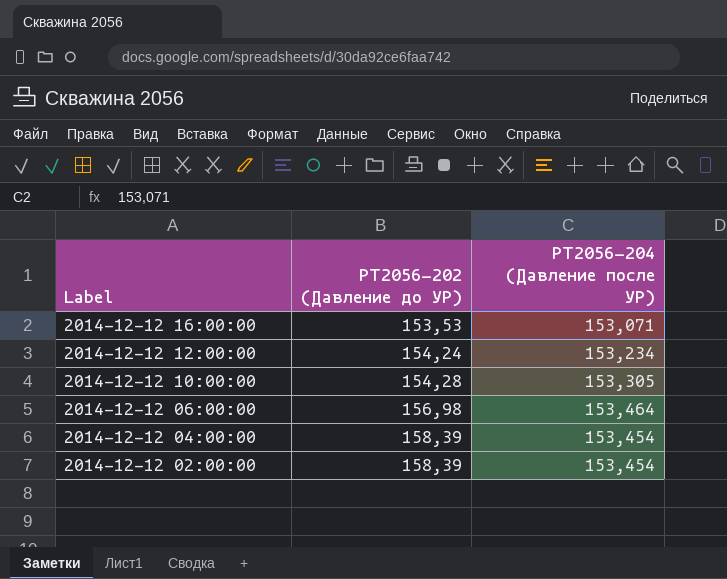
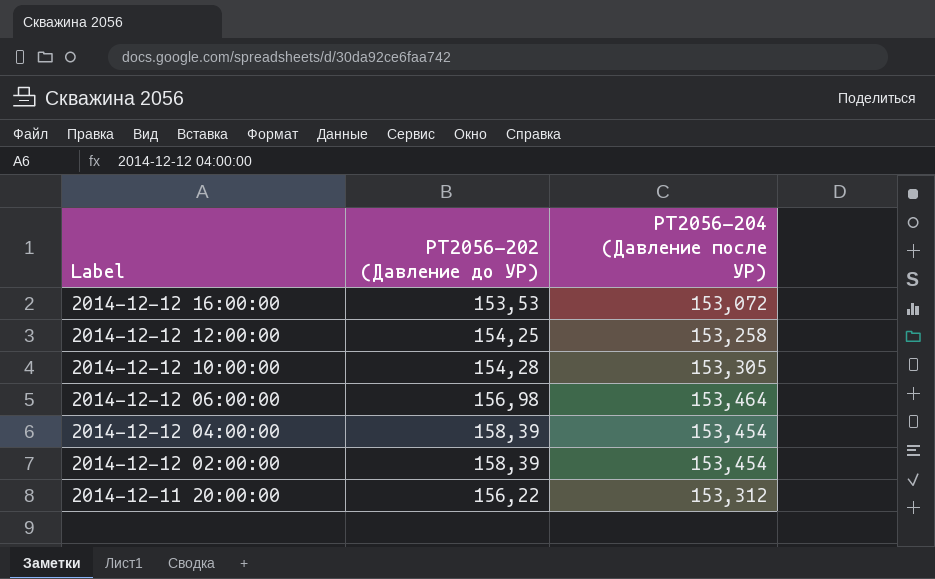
2014-12-12 16:00:00 | PT2056-204 (Давление после УР): 153,071 -> 153,072
2014-12-12 12:00:00 | PT2056-202 (Давление до УР): 154,24 -> 154,25
2014-12-12 12:00:00 | PT2056-204 (Давление после УР): 153,234 -> 153,258
row 2014-12-11 20:00:00: none -> 156,22 | 153,312

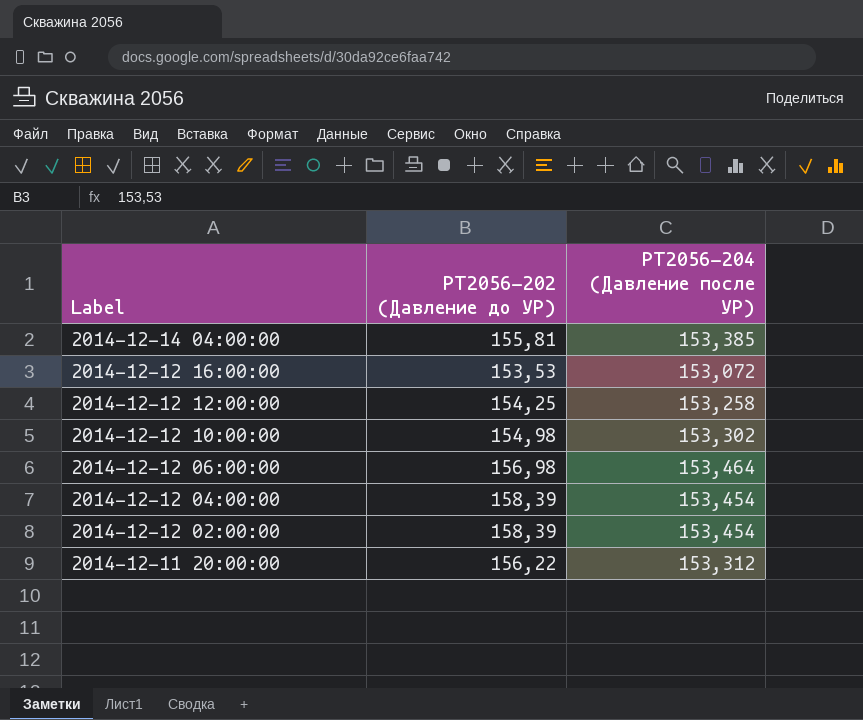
row 2014-12-14 04:00:00: none -> 155,81 | 153,385
2014-12-12 10:00:00 | PT2056-202 (Давление до УР): 154,28 -> 154,98
2014-12-12 10:00:00 | PT2056-204 (Давление после УР): 153,305 -> 153,302

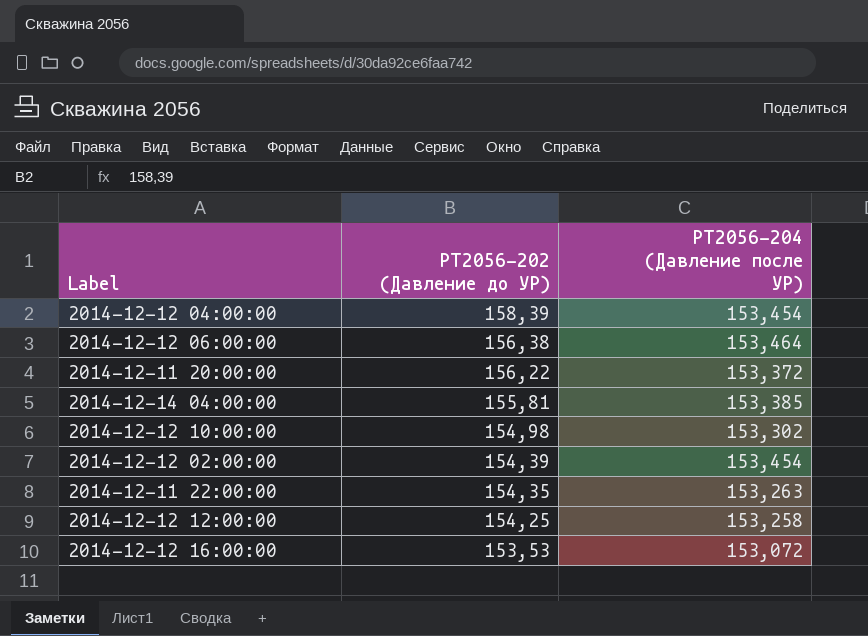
row order: Label descending -> PT2056-202 (Давление до УР) descending
2014-12-12 06:00:00 | PT2056-202 (Давление до УР): 156,98 -> 156,38
2014-12-11 20:00:00 | PT2056-204 (Давление после УР): 153,312 -> 153,372
2014-12-12 02:00:00 | PT2056-202 (Давление до УР): 158,39 -> 154,39
row 2014-12-11 22:00:00: none -> 154,35 | 153,263

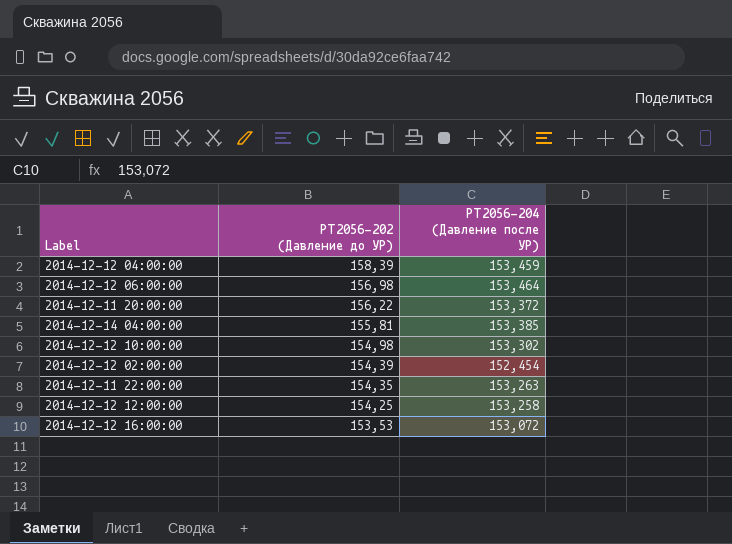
2014-12-12 04:00:00 | PT2056-204 (Давление после УР): 153,454 -> 153,459
2014-12-12 06:00:00 | PT2056-202 (Давление до УР): 156,38 -> 156,98
2014-12-12 02:00:00 | PT2056-204 (Давление после УР): 153,454 -> 152,454

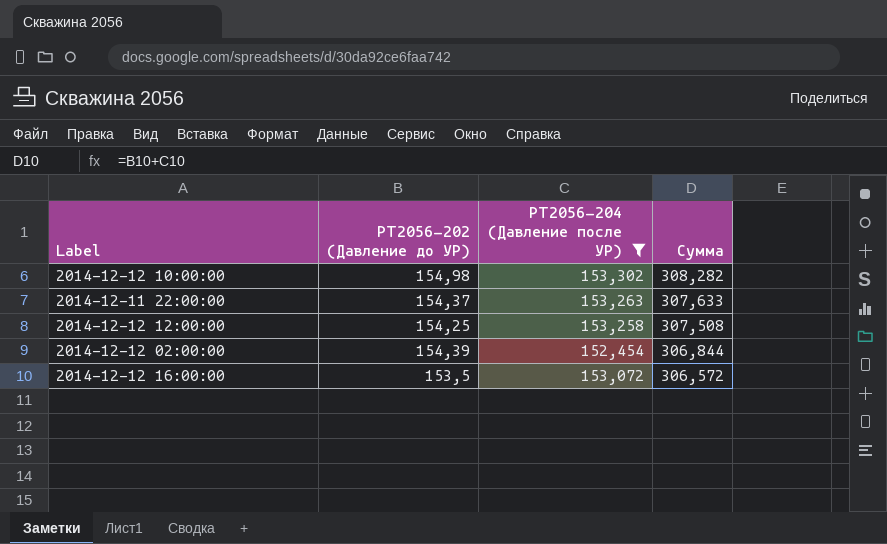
filter: none -> PT2056-204 (Давление после УР) <= 153,302
row order: PT2056-202 (Давление до УР) descending -> Сумма descending
column Сумма | formula: none -> [PT2056-202 (Давление до УР)] + [PT2056-204 (Давление после УР)]
2014-12-11 22:00:00 | PT2056-202 (Давление до УР): 154,35 -> 154,37
2014-12-12 16:00:00 | PT2056-202 (Давление до УР): 153,53 -> 153,5

